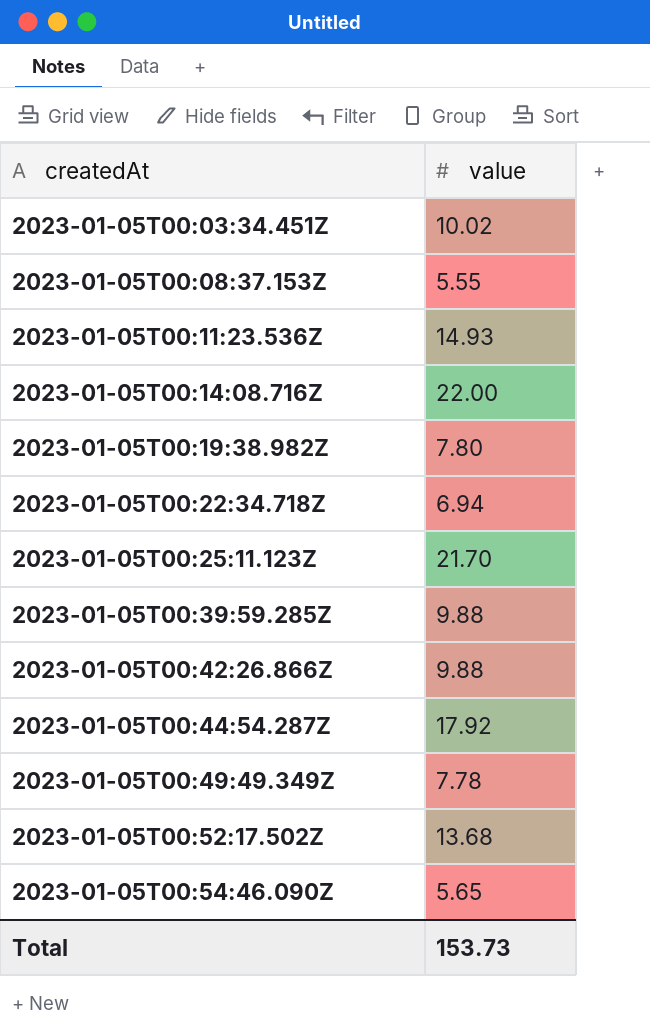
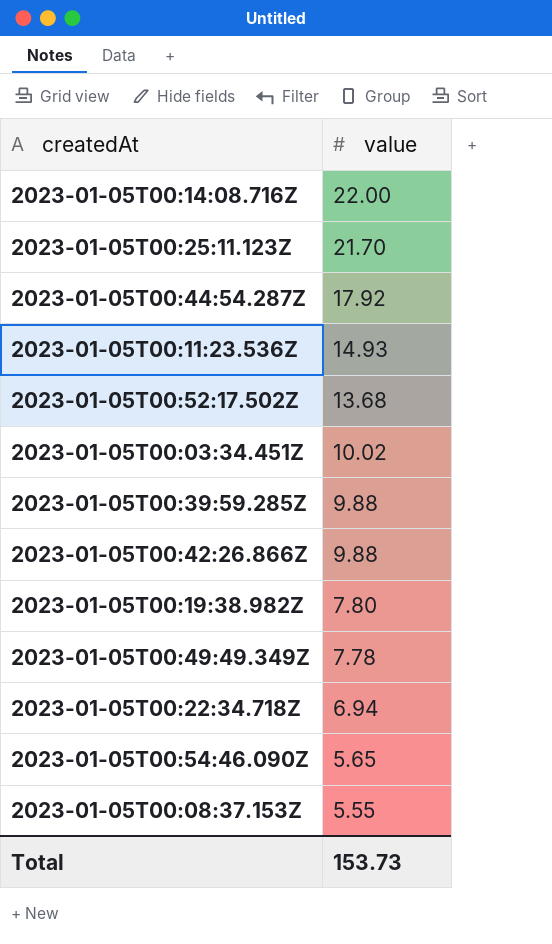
row order: createdAt ascending -> value descending

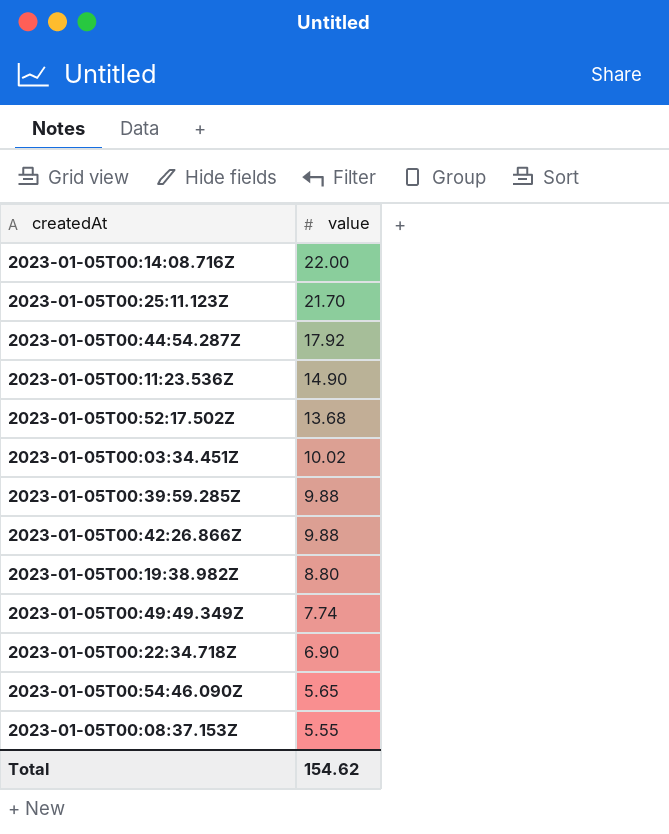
2023-01-05T00:11:23.536Z | value: 14.93 -> 14.90
2023-01-05T00:19:38.982Z | value: 7.80 -> 8.80
2023-01-05T00:49:49.349Z | value: 7.78 -> 7.74
2023-01-05T00:22:34.718Z | value: 6.94 -> 6.90
Total | value: 153.73 -> 154.62

